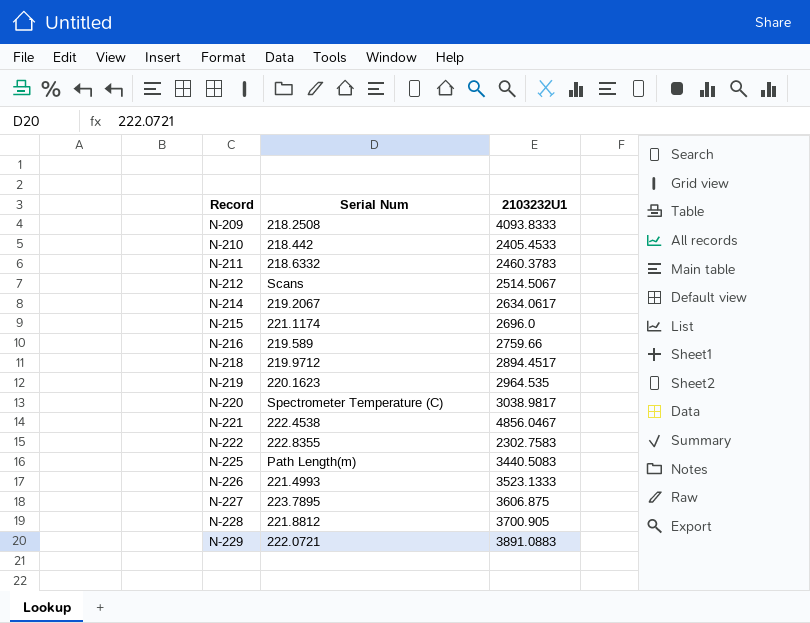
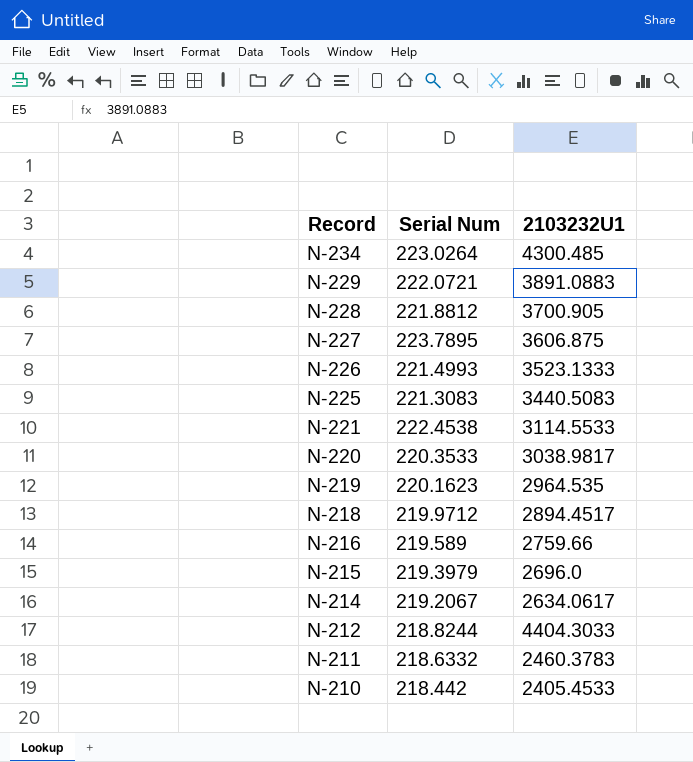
row order: Record ascending -> Record descending
row N-209: 218.2508 | 4093.8333 -> none
row N-222: 222.8355 | 2302.7583 -> none
row N-234: none -> 223.0264 | 4300.485
N-225 | Serial Num: Path Length(m) -> 221.3083
N-221 | 2103232U1: 4856.0467 -> 3114.5533
N-220 | Serial Num: Spectrometer Temperature (C) -> 220.3533
N-215 | Serial Num: 221.1174 -> 219.3979
N-212 | Serial Num: Scans -> 218.8244
N-212 | 2103232U1: 2514.5067 -> 4404.3033

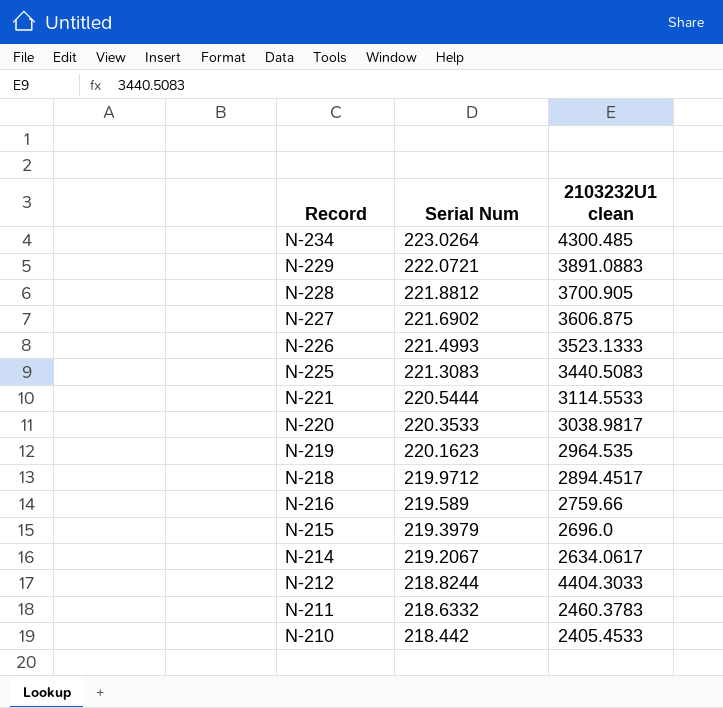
column name: 2103232U1 -> 2103232U1 clean
N-227 | Serial Num: 223.7895 -> 221.6902
N-221 | Serial Num: 222.4538 -> 220.5444

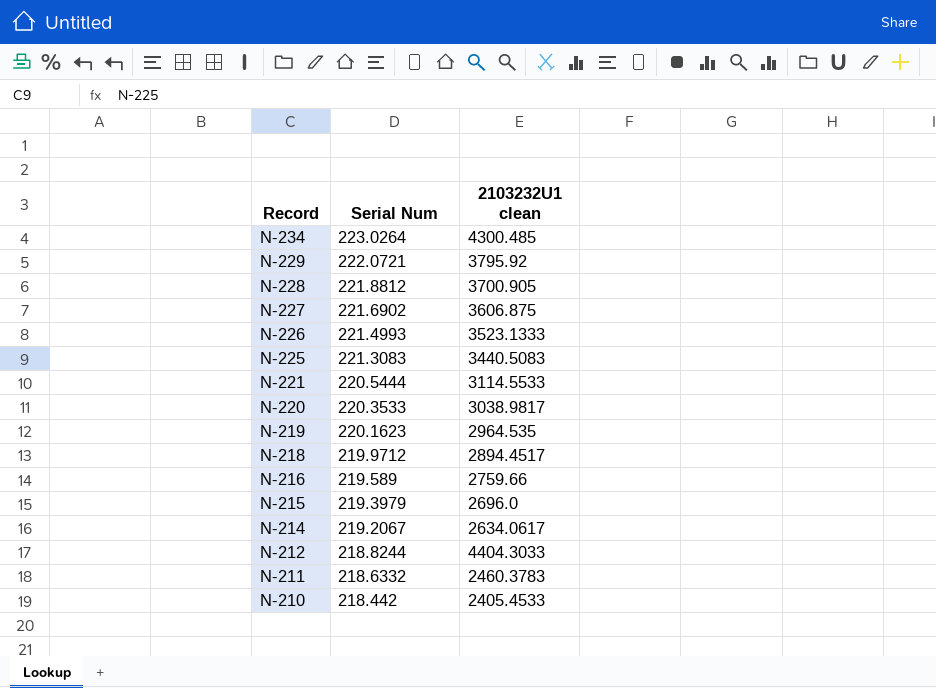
N-229 | 2103232U1 clean: 3891.0883 -> 3795.92

